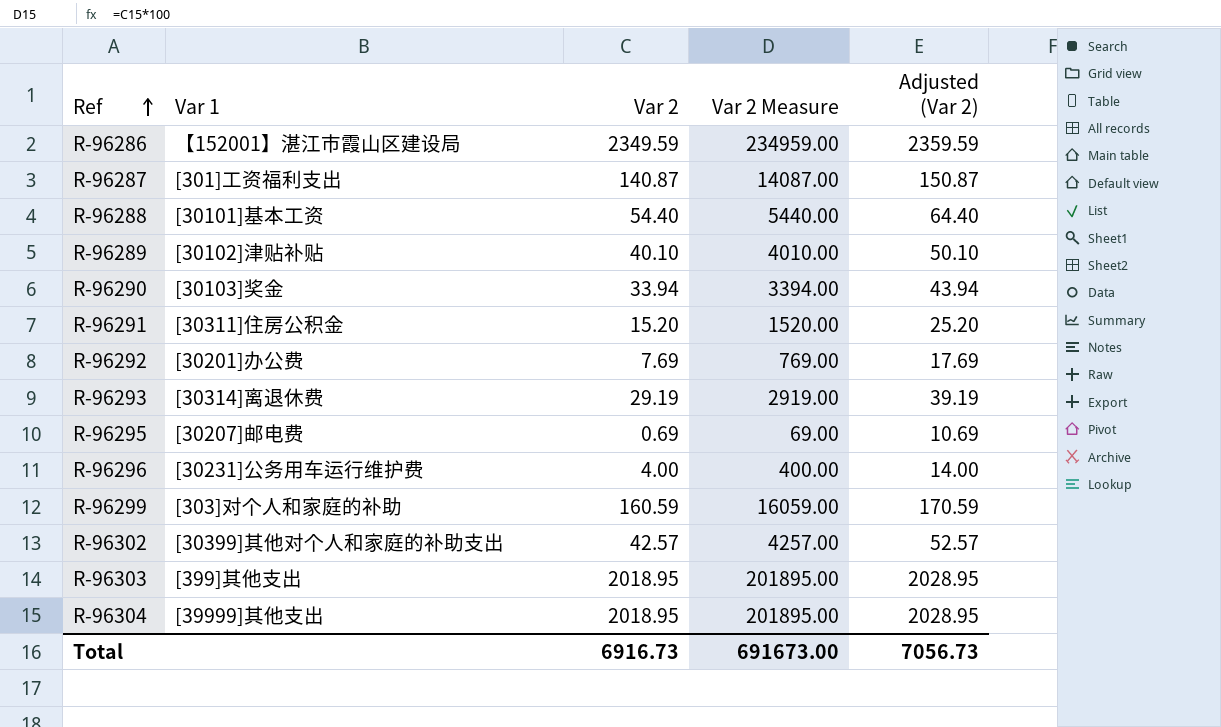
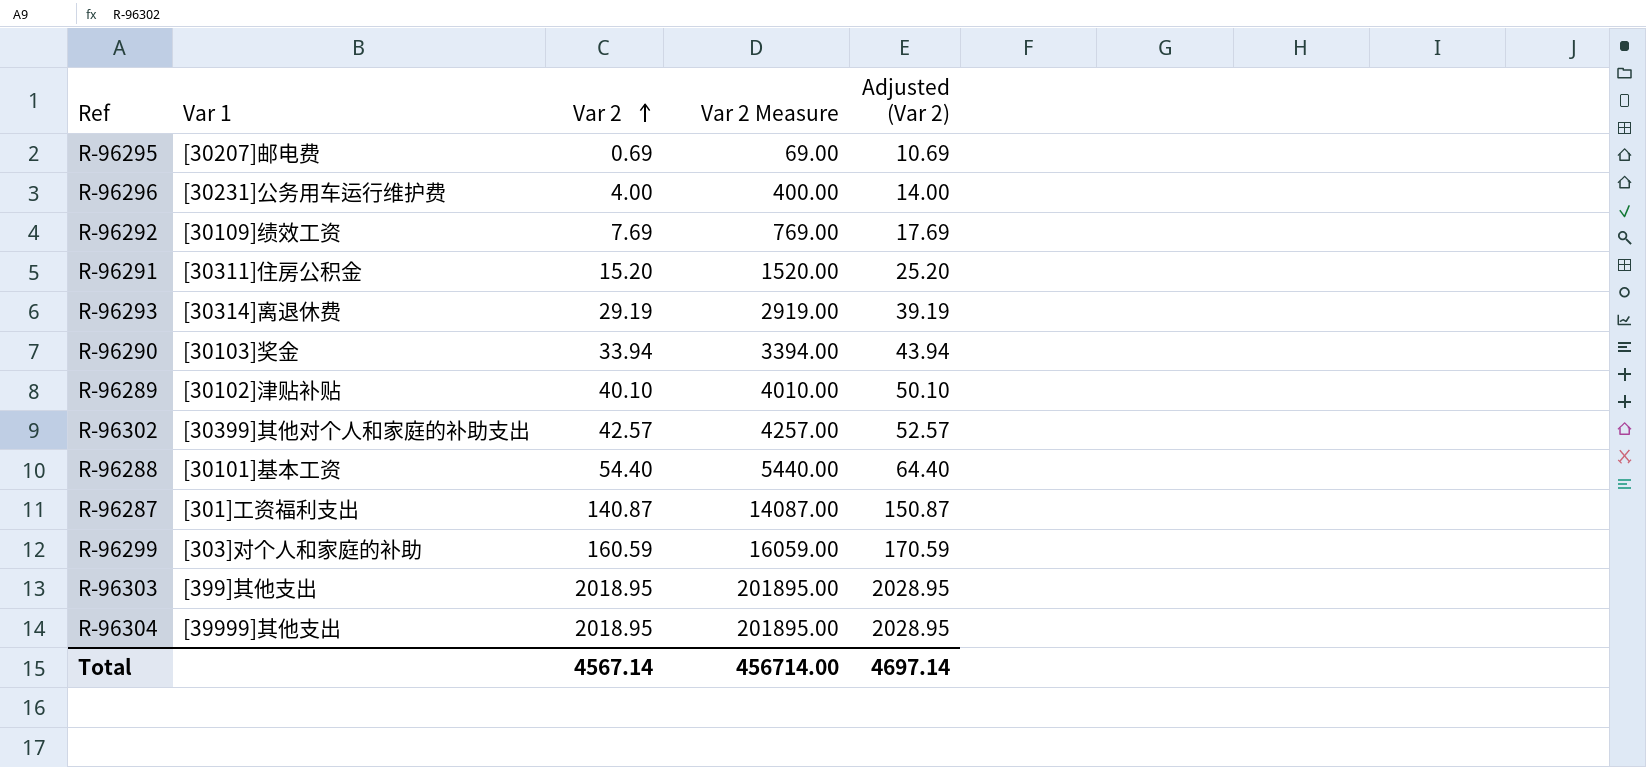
row order: Ref ascending -> Var 2 ascending
row R-96286: 【152001】湛江市霞山区建设局 | 2349.59 | 234959.00 | 2359.59 -> none
R-96292 | Var 1: [30201]办公费 -> [30109]绩效工资
Total | Var 2: 6916.73 -> 4567.14
Total | Var 2 Measure: 691673.00 -> 456714.00
Total | Adjusted (Var 2): 7056.73 -> 4697.14

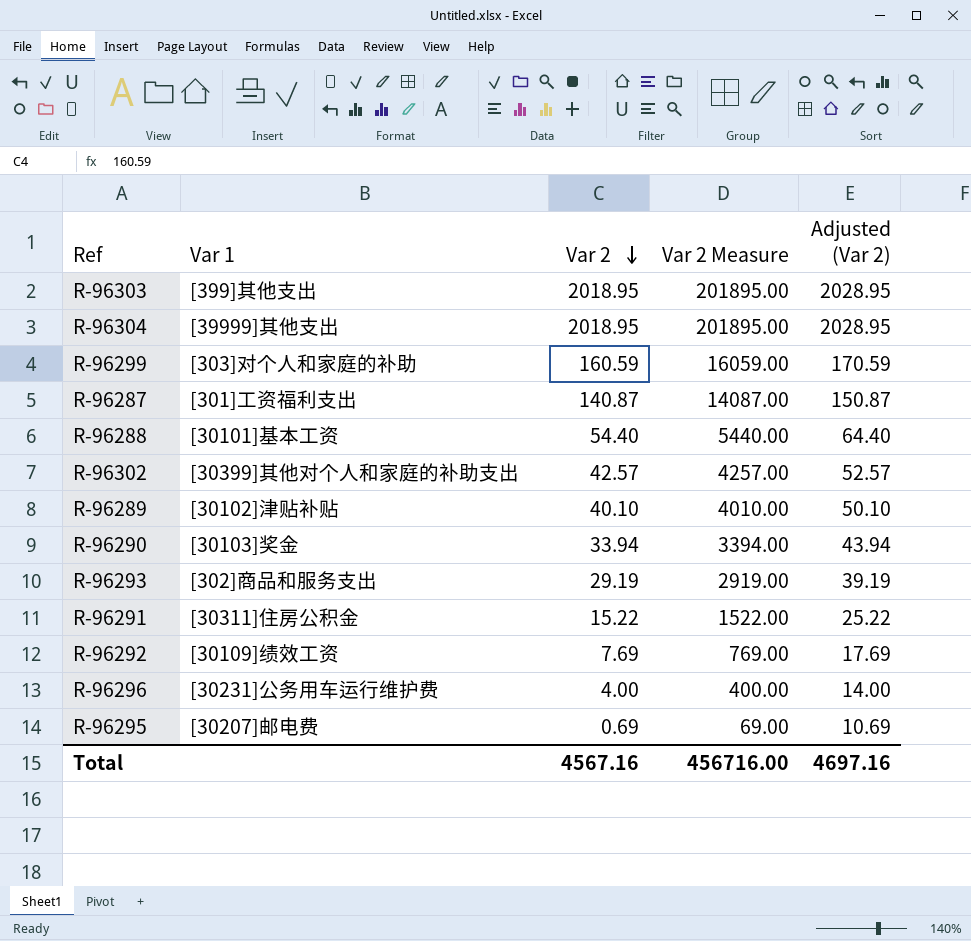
row order: Var 2 ascending -> Var 2 descending
R-96293 | Var 1: [30314]离退休费 -> [302]商品和服务支出
R-96291 | Var 2: 15.20 -> 15.22
R-96291 | Var 2 Measure: 1520.00 -> 1522.00
R-96291 | Adjusted (Var 2): 25.20 -> 25.22
Total | Var 2: 4567.14 -> 4567.16
Total | Var 2 Measure: 456714.00 -> 456716.00
Total | Adjusted (Var 2): 4697.14 -> 4697.16

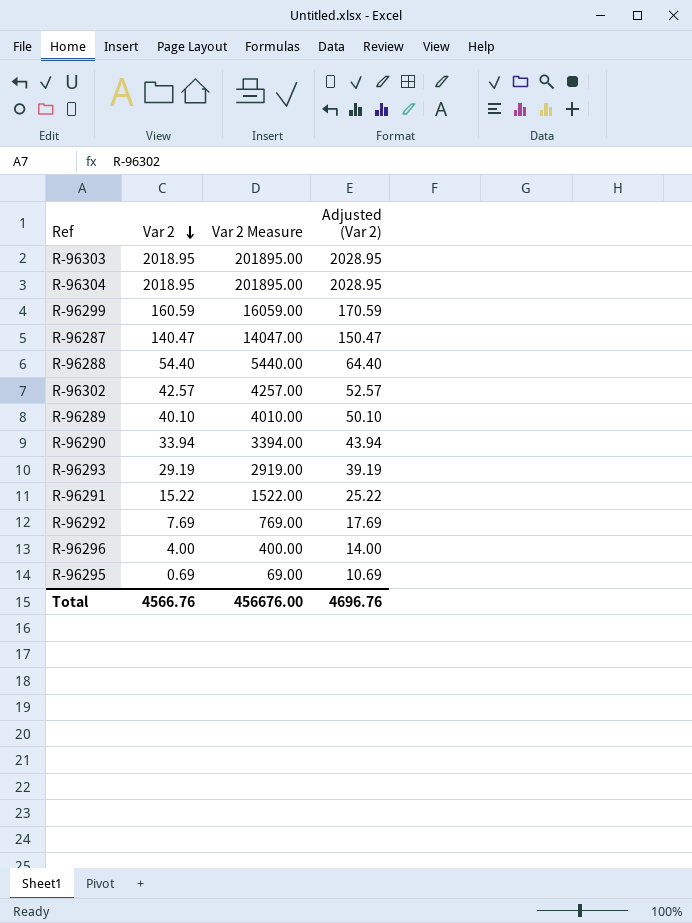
column Var 1 | position: 2 -> none
R-96287 | Var 2: 140.87 -> 140.47
R-96287 | Var 2 Measure: 14087.00 -> 14047.00
R-96287 | Adjusted (Var 2): 150.87 -> 150.47
Total | Var 2: 4567.16 -> 4566.76
Total | Var 2 Measure: 456716.00 -> 456676.00
Total | Adjusted (Var 2): 4697.16 -> 4696.76

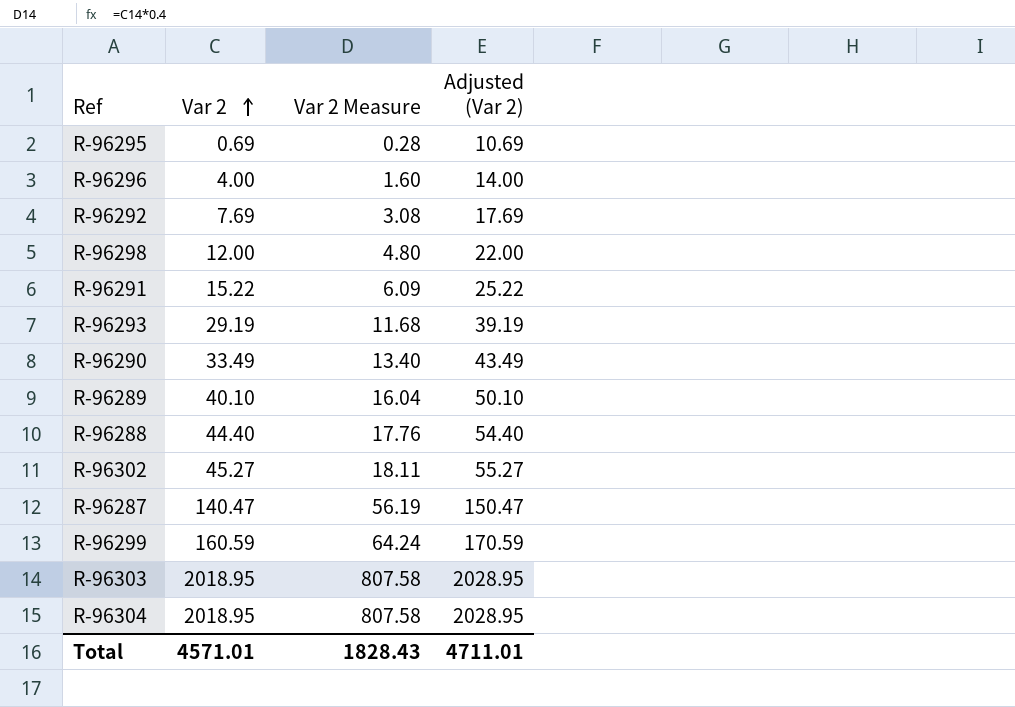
row order: Var 2 descending -> Var 2 ascending
column Var 2 Measure | formula: [Var 2] * 100 -> [Var 2] * 0.4
row R-96298: none -> 12.00 | 4.80 | 22.00
R-96290 | Var 2: 33.94 -> 33.49
R-96290 | Adjusted (Var 2): 43.94 -> 43.49
R-96288 | Var 2: 54.40 -> 44.40
R-96288 | Adjusted (Var 2): 64.40 -> 54.40
R-96302 | Var 2: 42.57 -> 45.27
R-96302 | Adjusted (Var 2): 52.57 -> 55.27
Total | Var 2: 4566.76 -> 4571.01
Total | Var 2 Measure: 456676.00 -> 1828.43
Total | Adjusted (Var 2): 4696.76 -> 4711.01

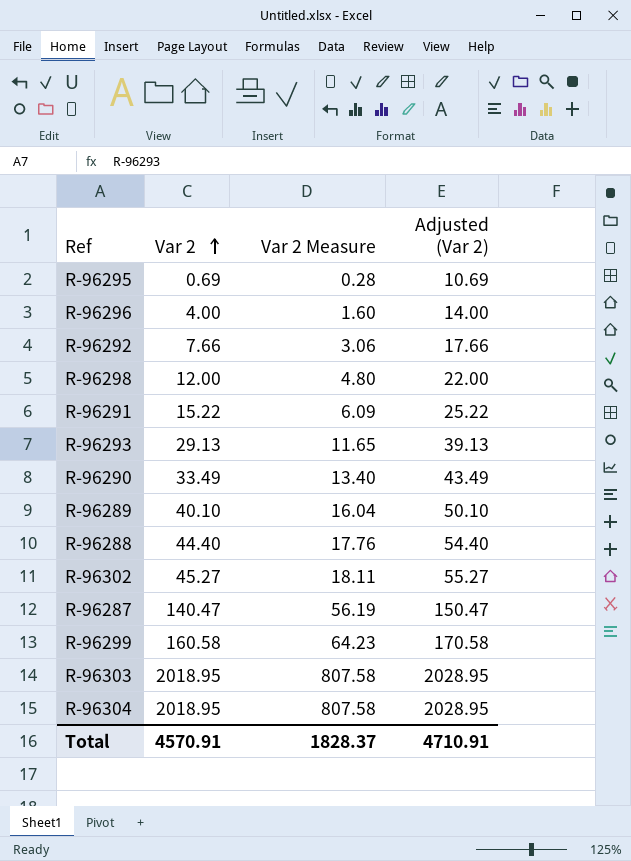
R-96292 | Var 2: 7.69 -> 7.66
R-96292 | Var 2 Measure: 3.08 -> 3.06
R-96292 | Adjusted (Var 2): 17.69 -> 17.66
R-96293 | Var 2: 29.19 -> 29.13
R-96293 | Var 2 Measure: 11.68 -> 11.65
R-96293 | Adjusted (Var 2): 39.19 -> 39.13
R-96299 | Var 2: 160.59 -> 160.58
R-96299 | Var 2 Measure: 64.24 -> 64.23
R-96299 | Adjusted (Var 2): 170.59 -> 170.58
Total | Var 2: 4571.01 -> 4570.91
Total | Var 2 Measure: 1828.43 -> 1828.37
Total | Adjusted (Var 2): 4711.01 -> 4710.91

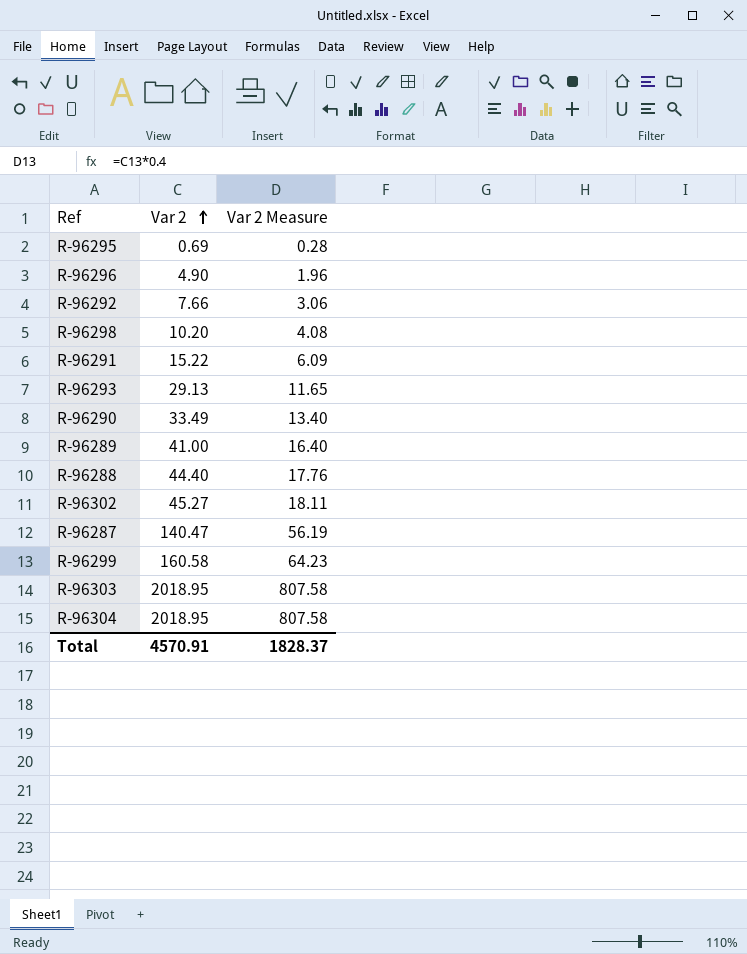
column Adjusted (Var 2) | formula: [Var 2] + 10 -> none
R-96296 | Var 2: 4.00 -> 4.90
R-96296 | Var 2 Measure: 1.60 -> 1.96
R-96298 | Var 2: 12.00 -> 10.20
R-96298 | Var 2 Measure: 4.80 -> 4.08
R-96289 | Var 2: 40.10 -> 41.00
R-96289 | Var 2 Measure: 16.04 -> 16.40

